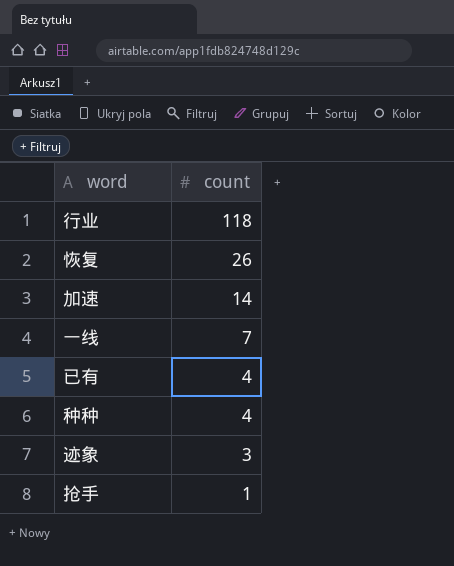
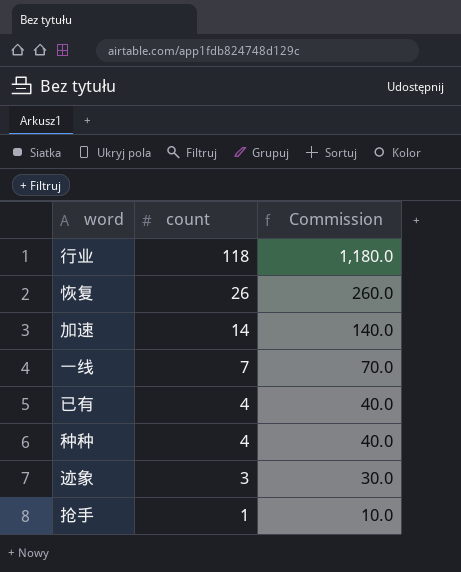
column Commission | formula: none -> [count] * 10

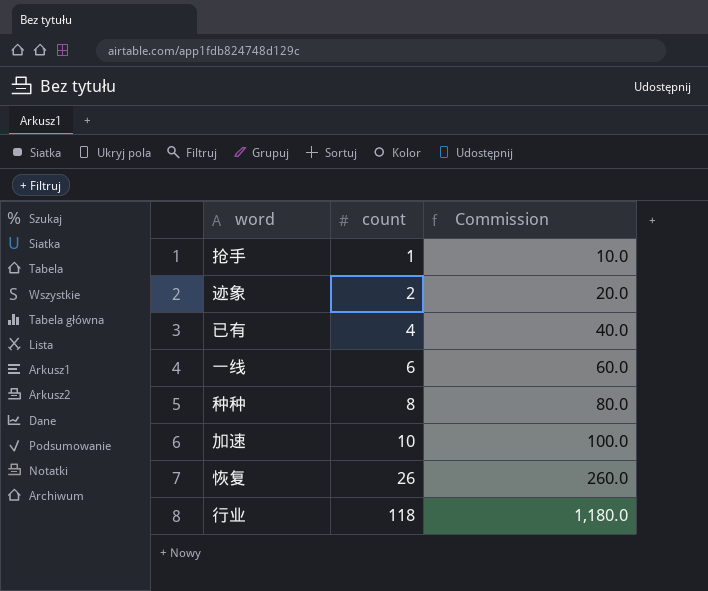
row order: count descending -> count ascending
迹象 | count: 3 -> 2
迹象 | Commission: 30.0 -> 20.0
一线 | count: 7 -> 6
一线 | Commission: 70.0 -> 60.0
种种 | count: 4 -> 8
种种 | Commission: 40.0 -> 80.0
加速 | count: 14 -> 10
加速 | Commission: 140.0 -> 100.0

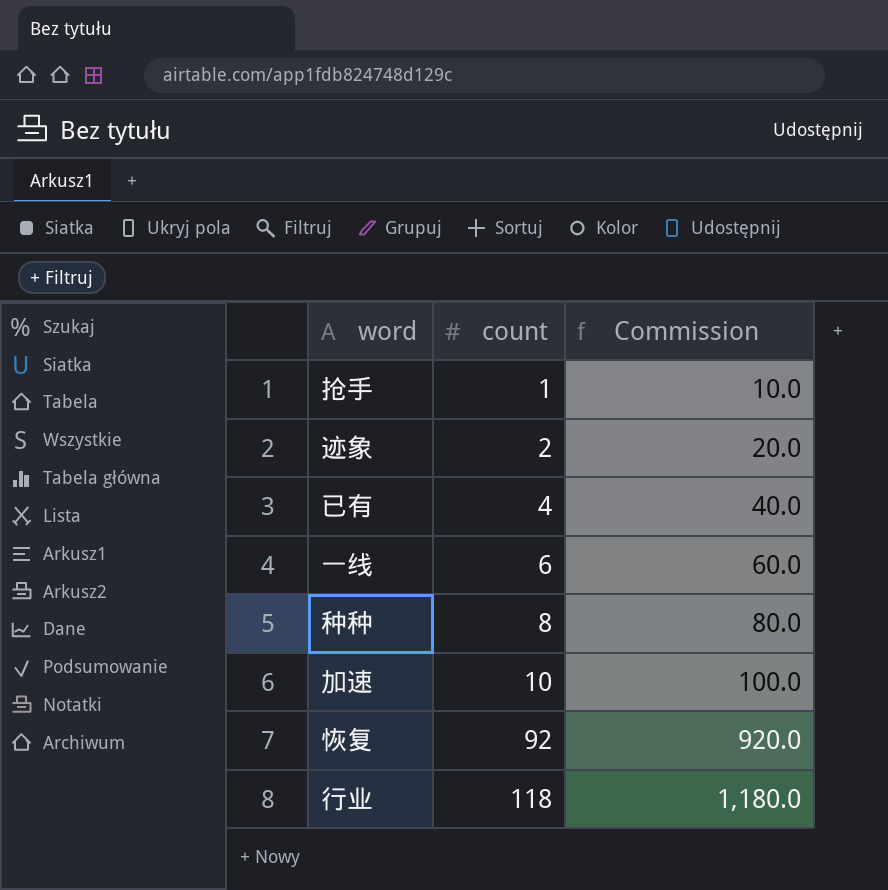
恢复 | count: 26 -> 92
恢复 | Commission: 260.0 -> 920.0

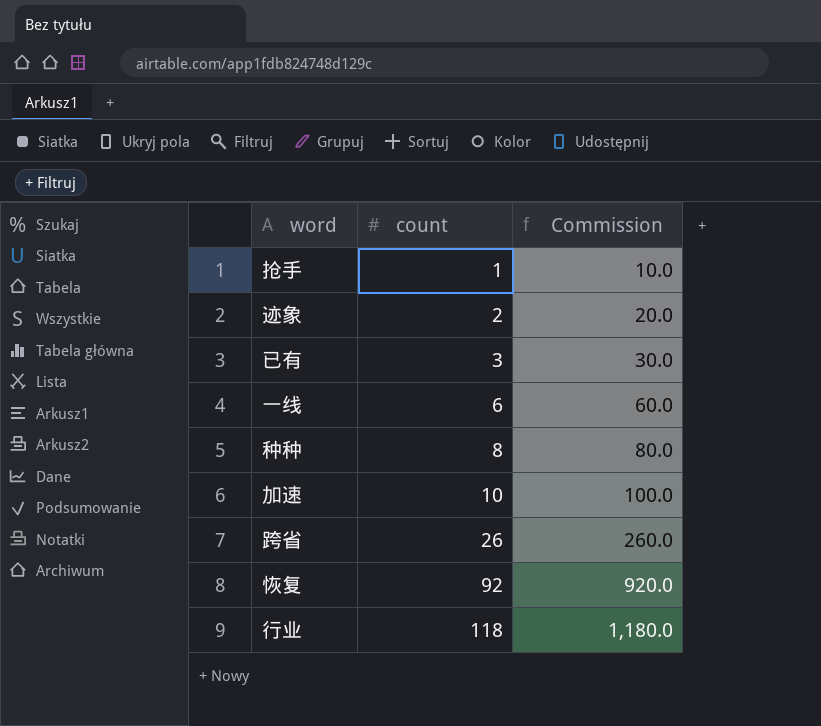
已有 | count: 4 -> 3
已有 | Commission: 40.0 -> 30.0
row 跨省: none -> 26 | 260.0

